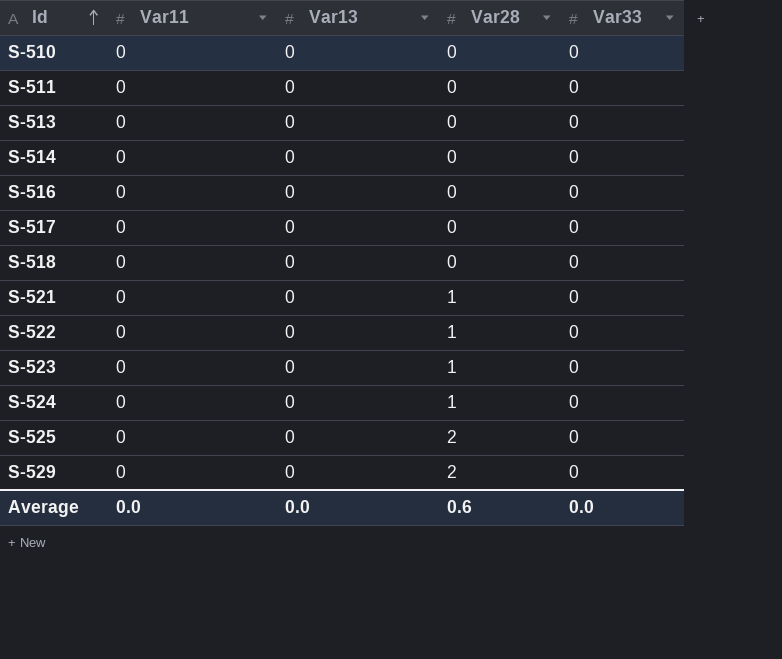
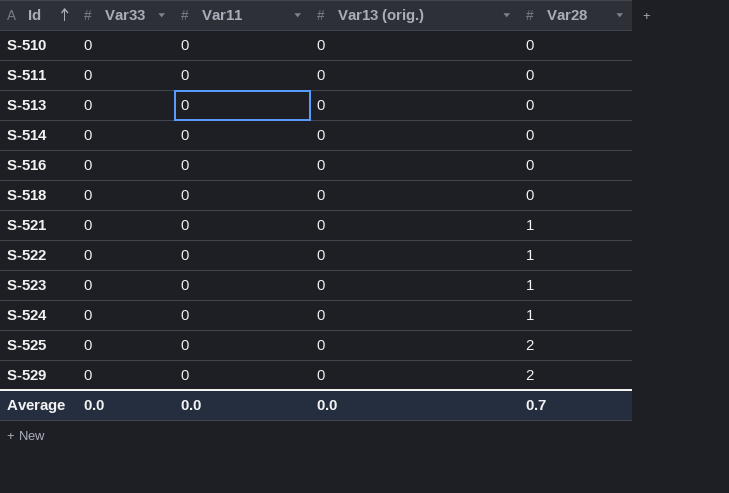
column Var33 | position: 5 -> 2
column name: Var13 -> Var13 (orig.)
row S-517: 0 | 0 | 0 | 0 -> none
Average | Var28: 0.6 -> 0.7

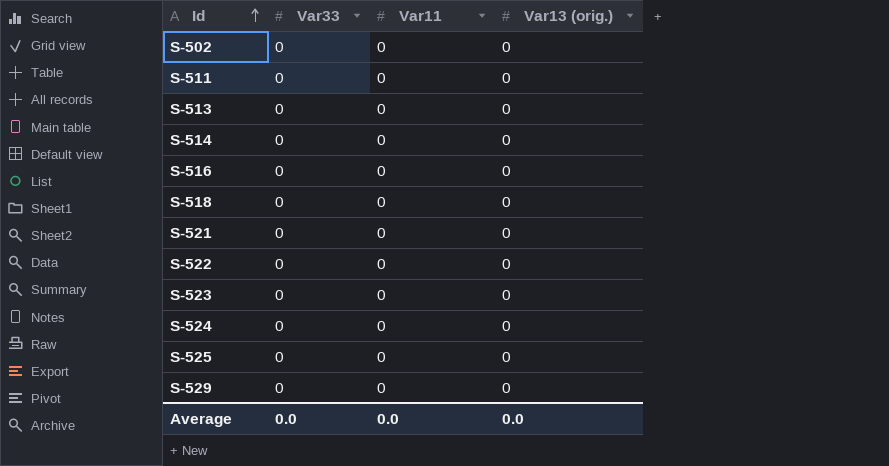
column Var28 | position: 5 -> none
row S-510: 0 | 0 | 0 | 0 -> none
row S-502: none -> 0 | 0 | 0

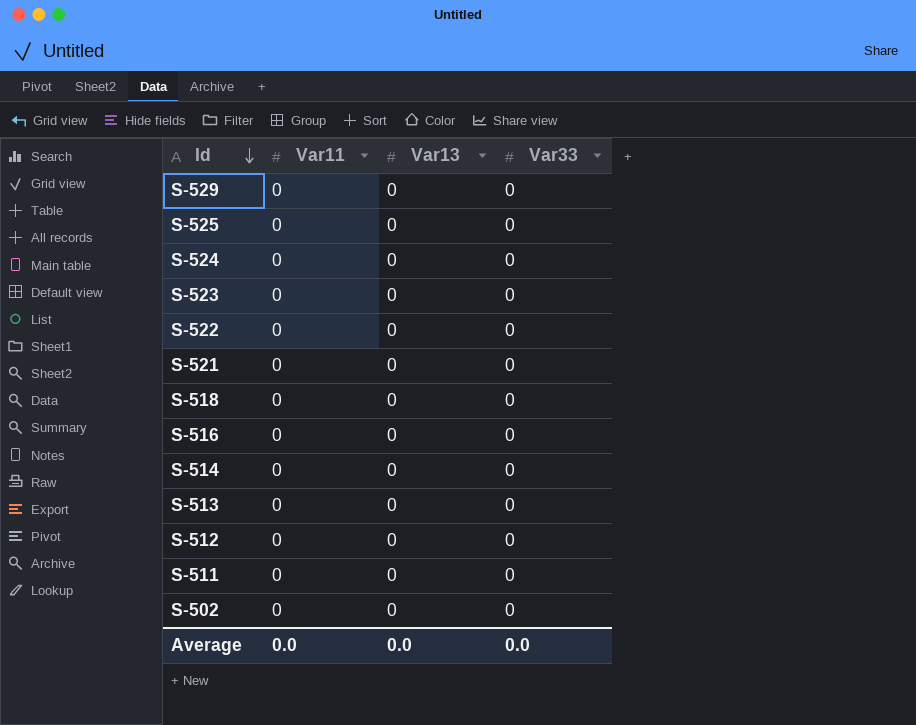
row order: Id ascending -> Id descending
column name: Var13 (orig.) -> Var13
column Var33 | position: 2 -> 4
row S-512: none -> 0 | 0 | 0

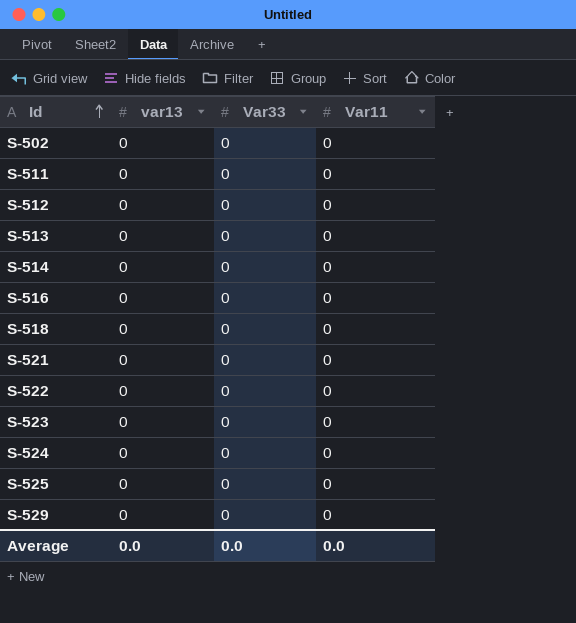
row order: Id descending -> Id ascending
column name: Var13 -> var13
column Var11 | position: 2 -> 4

